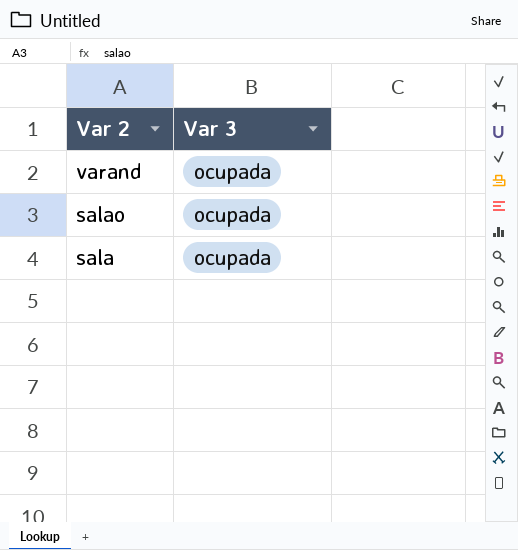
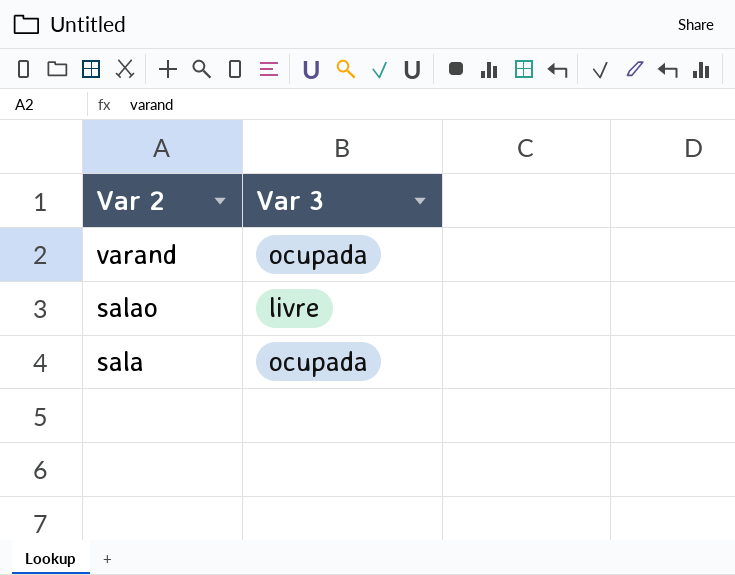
salao | Var 3: ocupada -> livre

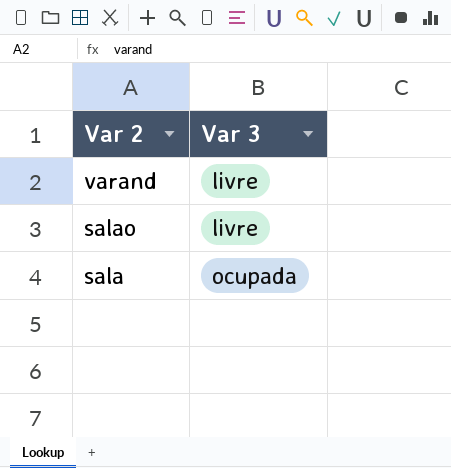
varand | Var 3: ocupada -> livre

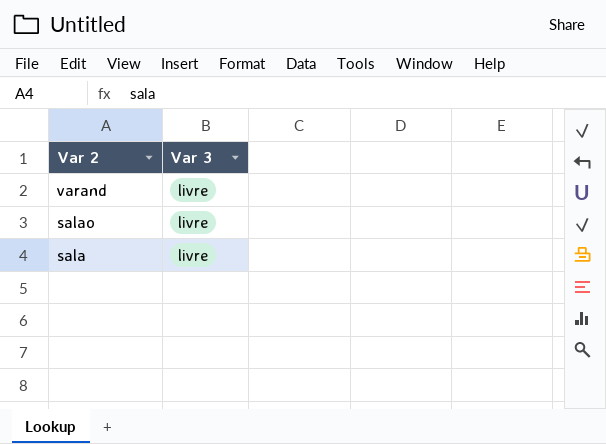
sala | Var 3: ocupada -> livre

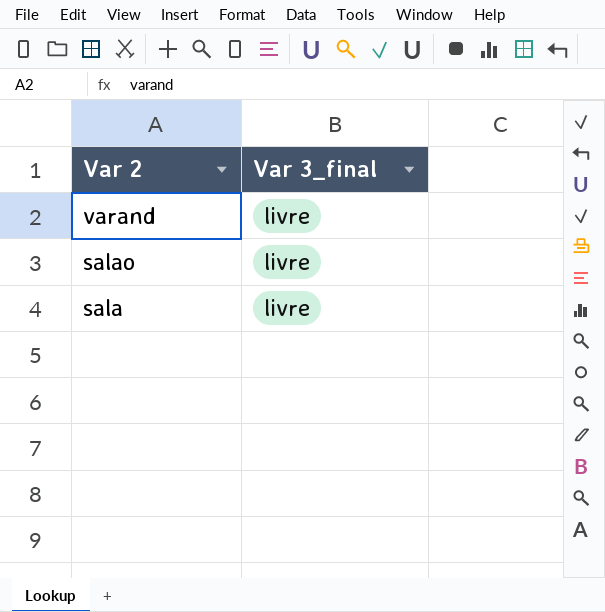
column name: Var 3 -> Var 3_final

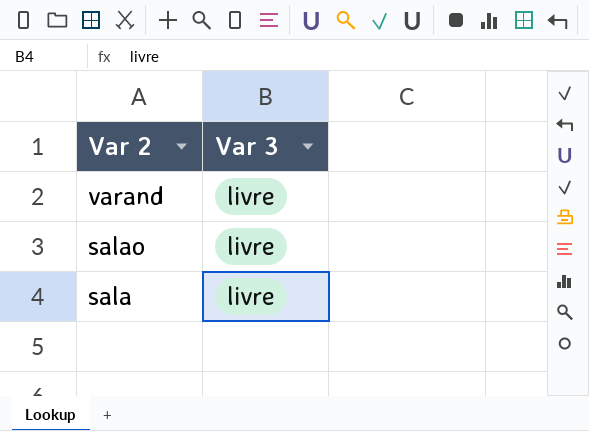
column name: Var 3_final -> Var 3

